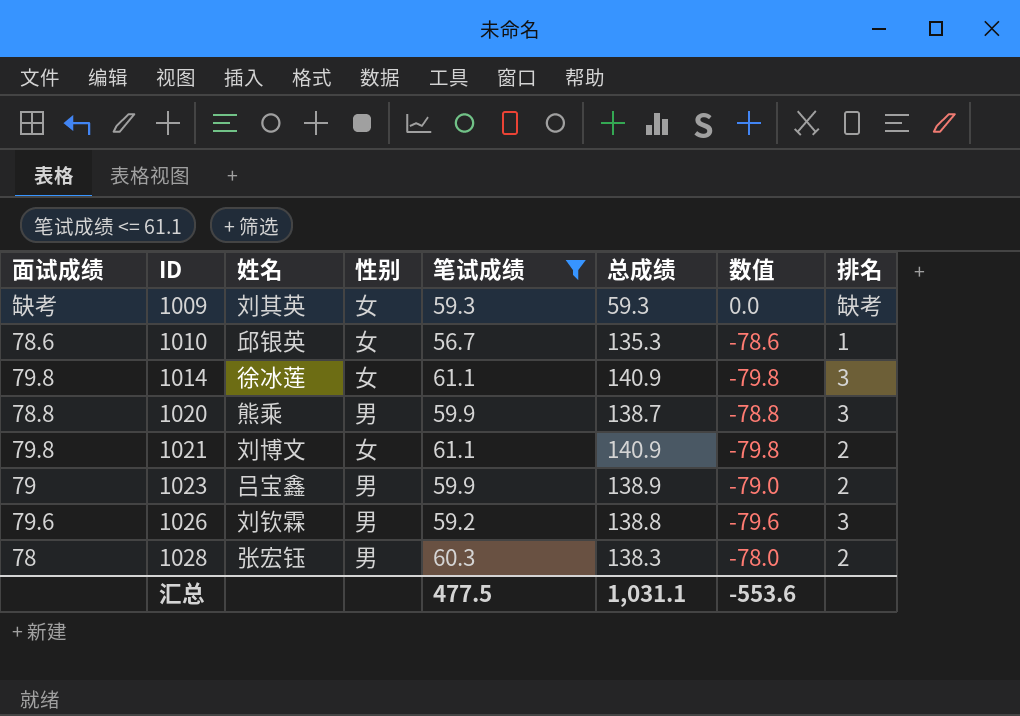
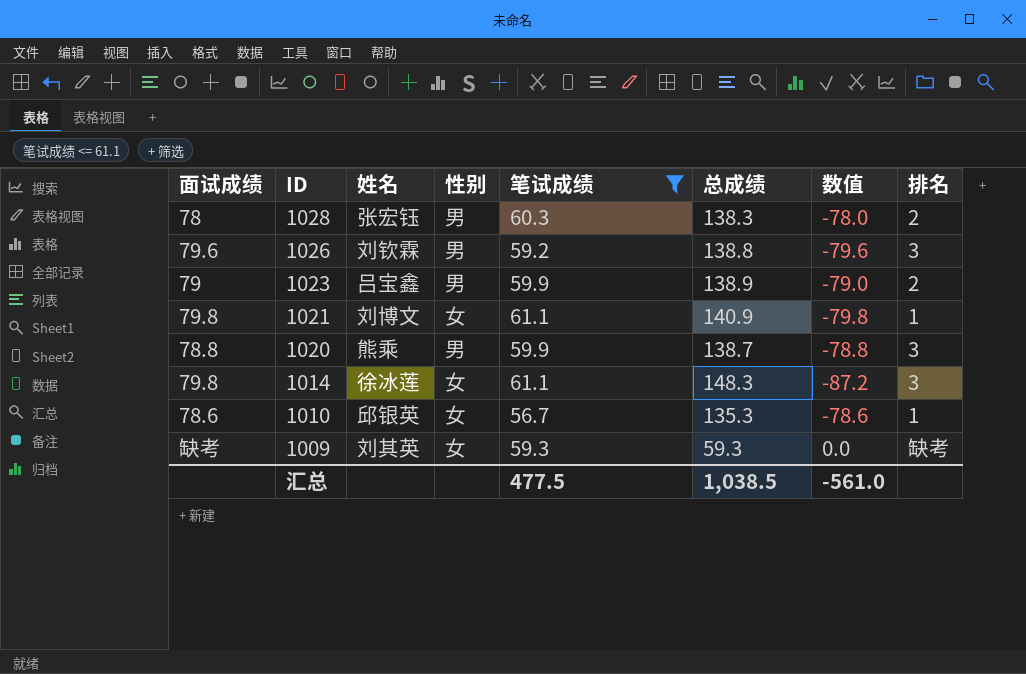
row order: ID ascending -> ID descending
1021 | 排名: 2 -> 1
1014 | 总成绩: 140.9 -> 148.3
1014 | 数值: -79.8 -> -87.2
汇总 | 总成绩: 1,031.1 -> 1,038.5
汇总 | 数值: -553.6 -> -561.0

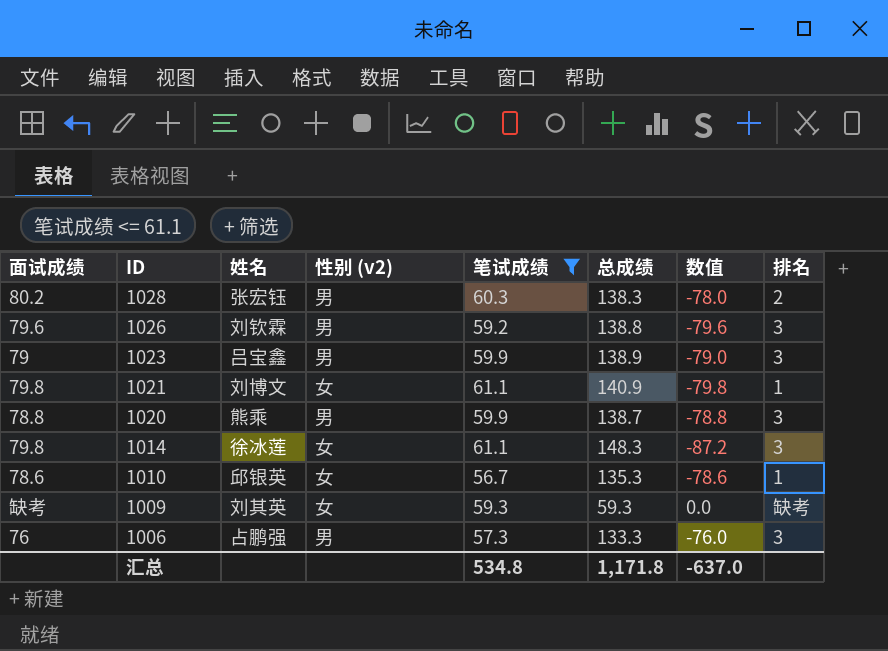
column name: 性别 -> 性别 (v2)
1028 | 面试成绩: 78 -> 80.2
1023 | 排名: 2 -> 3
row 1006: none -> 76 | 占鹏强 | 男 | 57.3 | 133.3 | -76.0 | 3
汇总 | 笔试成绩: 477.5 -> 534.8
汇总 | 总成绩: 1,038.5 -> 1,171.8
汇总 | 数值: -561.0 -> -637.0

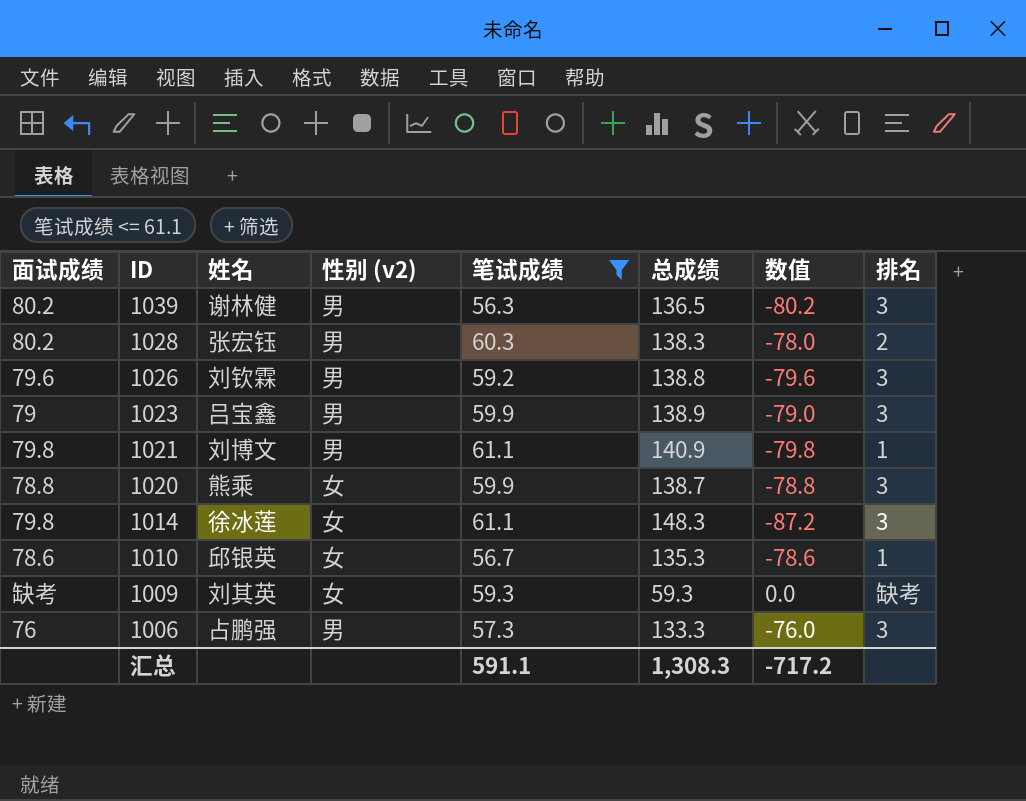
row 1039: none -> 80.2 | 谢林健 | 男 | 56.3 | 136.5 | -80.2 | 3
1021 | 性别 (v2): 女 -> 男
1020 | 性别 (v2): 男 -> 女
汇总 | 笔试成绩: 534.8 -> 591.1
汇总 | 总成绩: 1,171.8 -> 1,308.3
汇总 | 数值: -637.0 -> -717.2

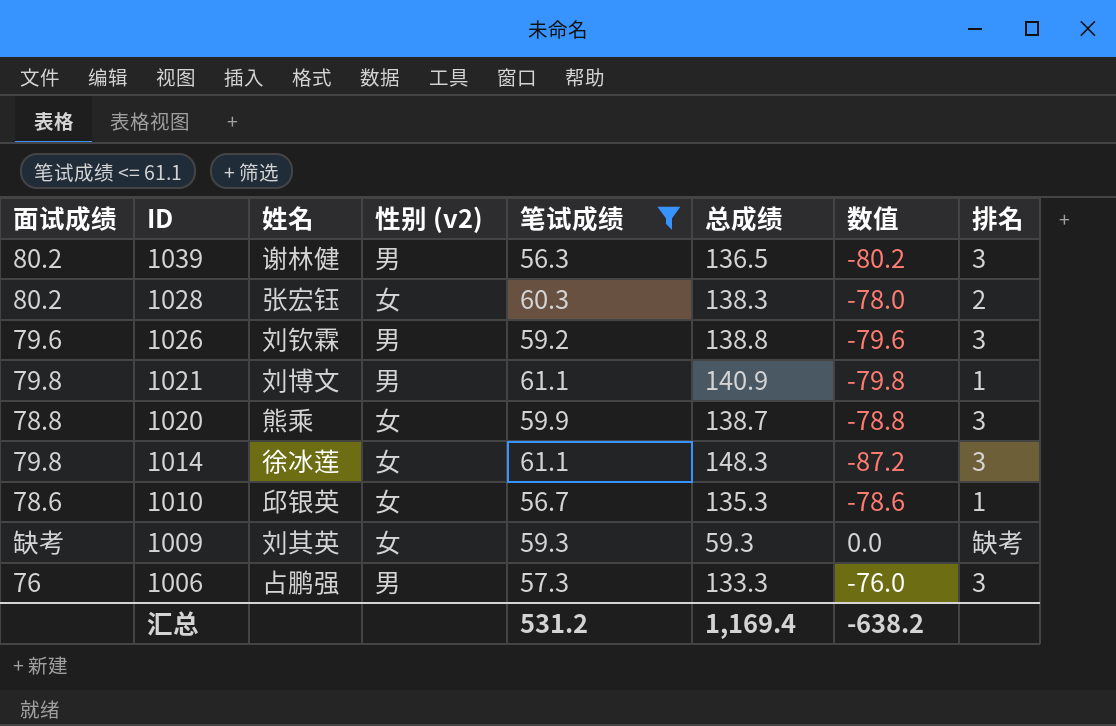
row 1023: 79 | 吕宝鑫 | 男 | 59.9 | 138.9 | -79.0 | 3 -> none
1028 | 性别 (v2): 男 -> 女
汇总 | 笔试成绩: 591.1 -> 531.2
汇总 | 总成绩: 1,308.3 -> 1,169.4
汇总 | 数值: -717.2 -> -638.2

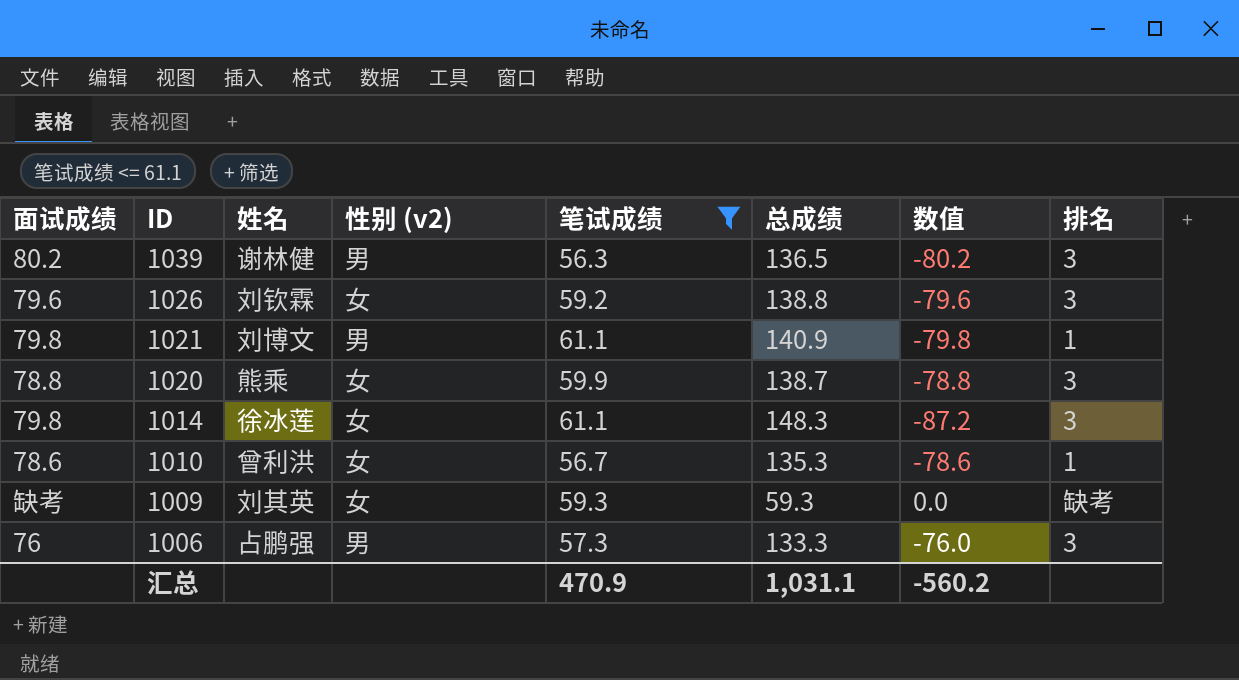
row 1028: 80.2 | 张宏钰 | 女 | 60.3 | 138.3 | -78.0 | 2 -> none
1026 | 性别 (v2): 男 -> 女
1010 | 姓名: 邱银英 -> 曾利洪
汇总 | 笔试成绩: 531.2 -> 470.9
汇总 | 总成绩: 1,169.4 -> 1,031.1
汇总 | 数值: -638.2 -> -560.2

